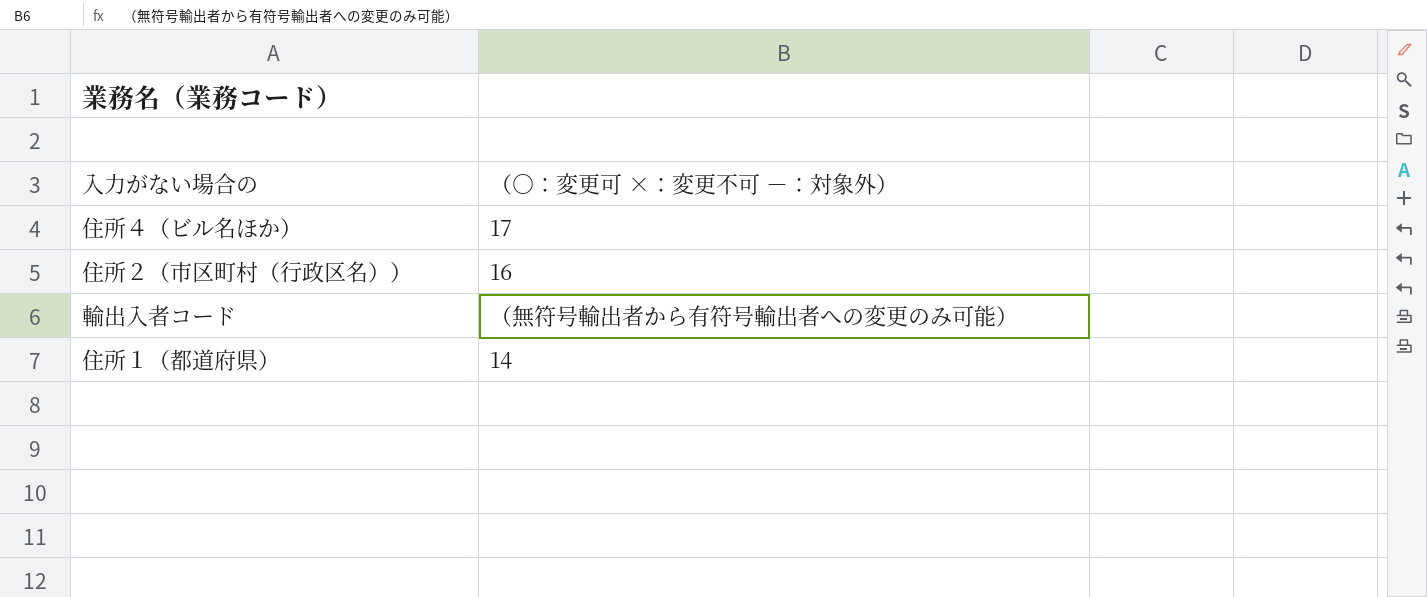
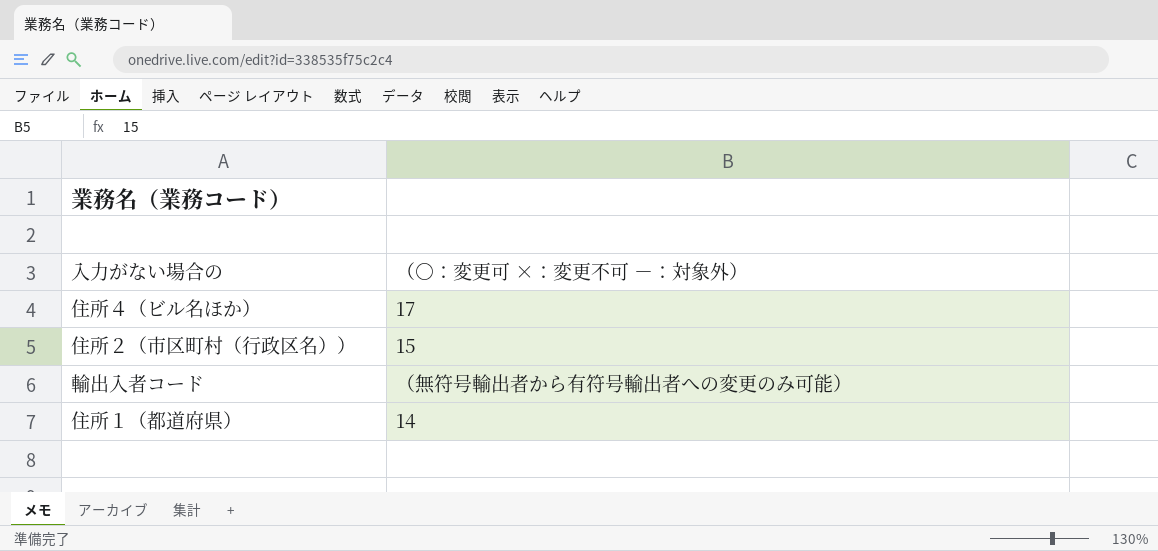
住所２（市区町村（行政区名）） | （○：変更可 ×：変更不可 －：対象外）: 16 -> 15

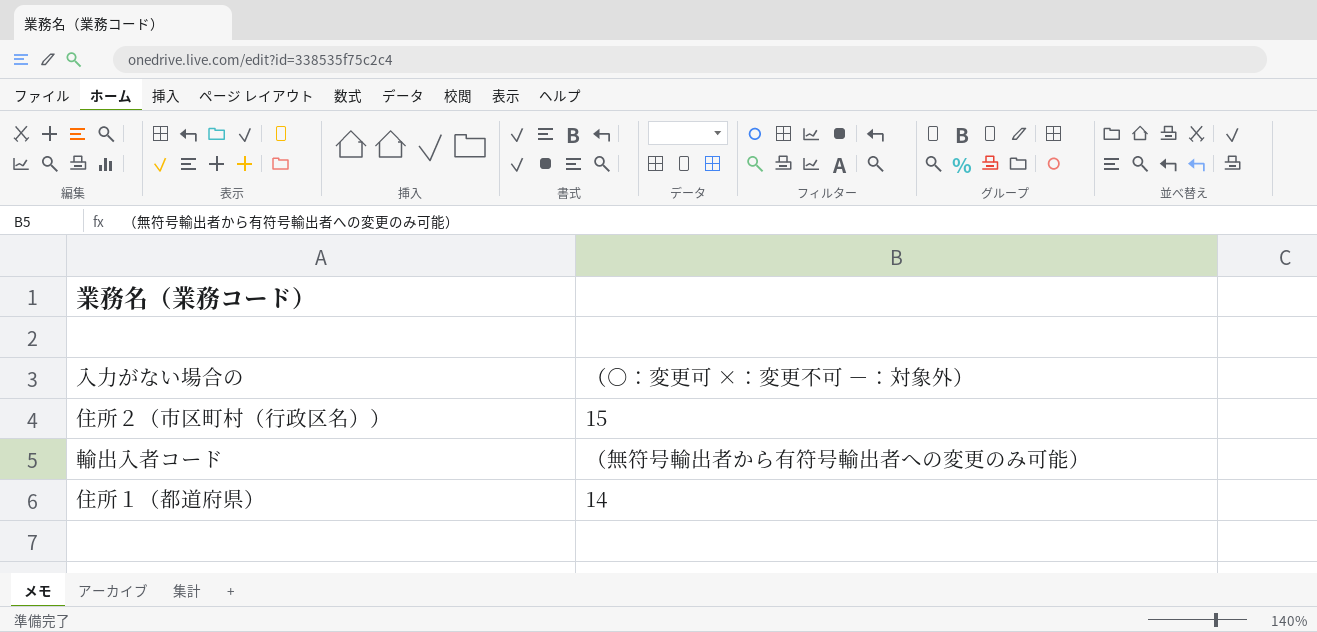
row 住所４（ビル名ほか）: 17 -> none

